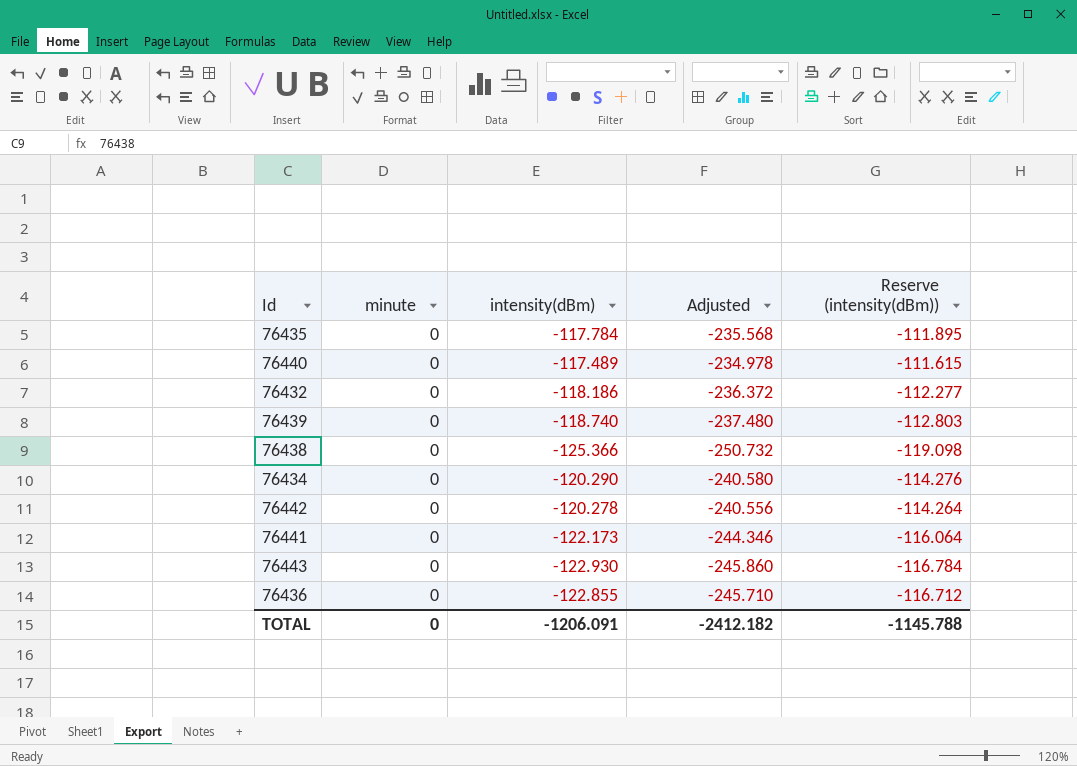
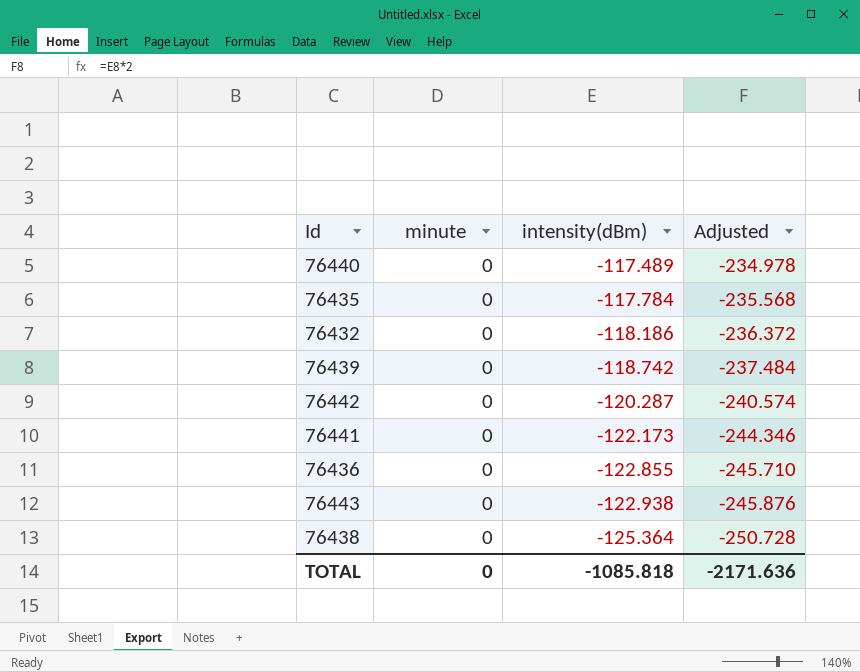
row order: none -> intensity(dBm) descending
column Reserve (intensity(dBm)) | formula: [intensity(dBm)] * 0.95 -> none
row 76434: 0 | -120.290 | -240.580 | -114.276 -> none
76439 | intensity(dBm): -118.740 -> -118.742
76439 | Adjusted: -237.480 -> -237.484
76442 | intensity(dBm): -120.278 -> -120.287
76442 | Adjusted: -240.556 -> -240.574
76443 | intensity(dBm): -122.930 -> -122.938
76443 | Adjusted: -245.860 -> -245.876
76438 | intensity(dBm): -125.366 -> -125.364
76438 | Adjusted: -250.732 -> -250.728
TOTAL | intensity(dBm): -1206.091 -> -1085.818
TOTAL | Adjusted: -2412.182 -> -2171.636

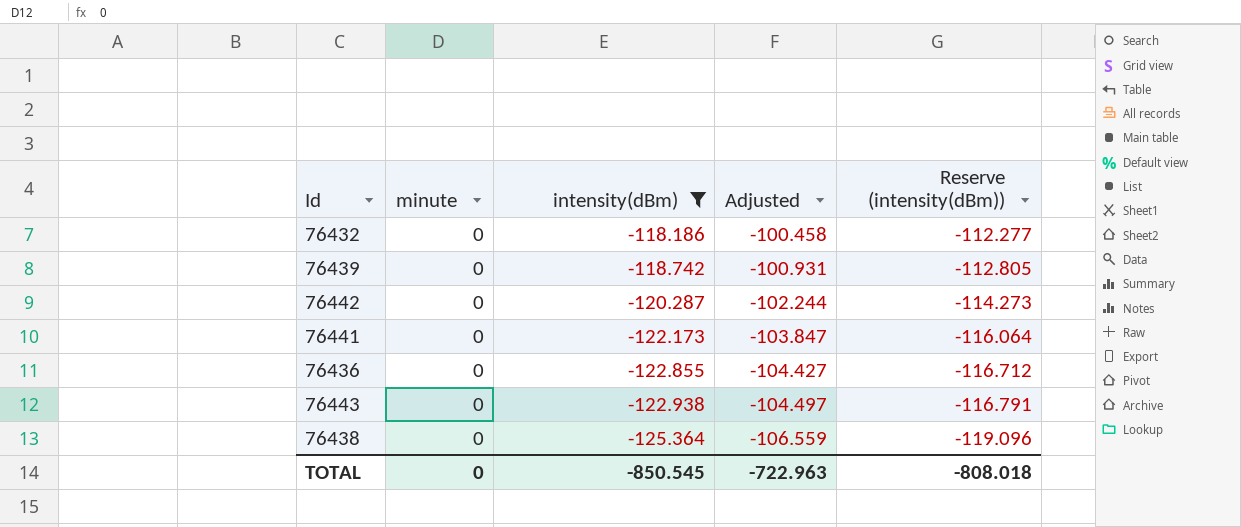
filter: none -> intensity(dBm) <= -118.186
column Adjusted | formula: [intensity(dBm)] * 2 -> [intensity(dBm)] * 0.85
column Reserve (intensity(dBm)) | formula: none -> [intensity(dBm)] * 0.95
TOTAL | intensity(dBm): -1085.818 -> -850.545
TOTAL | Adjusted: -2171.636 -> -722.963

